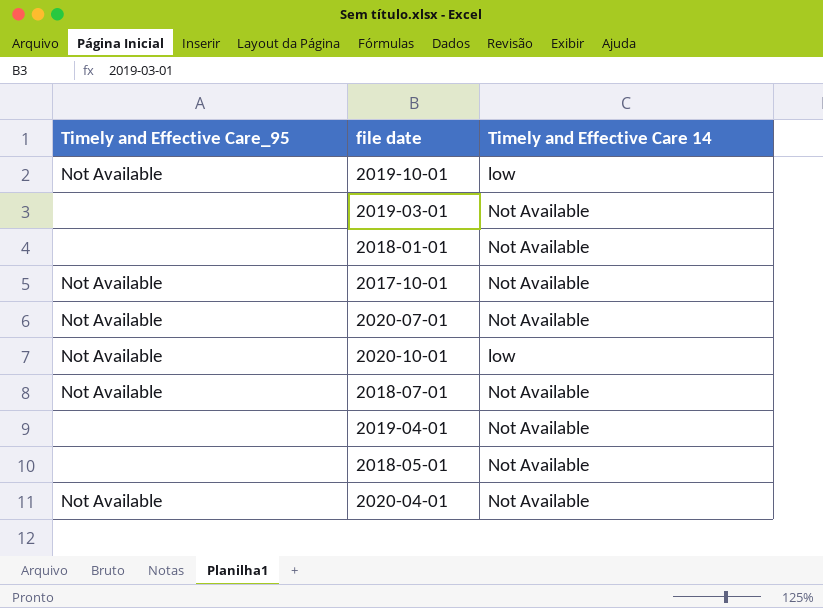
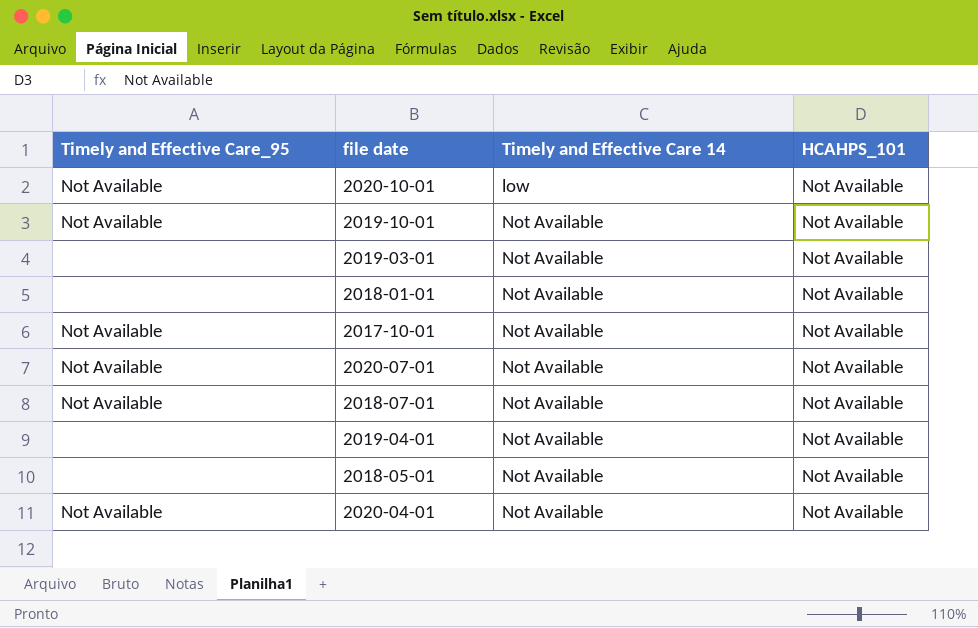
row order: none -> Timely and Effective Care 14 ascending
column HCAHPS_101 | position: none -> 4
2019-10-01 | Timely and Effective Care 14: low -> Not Available

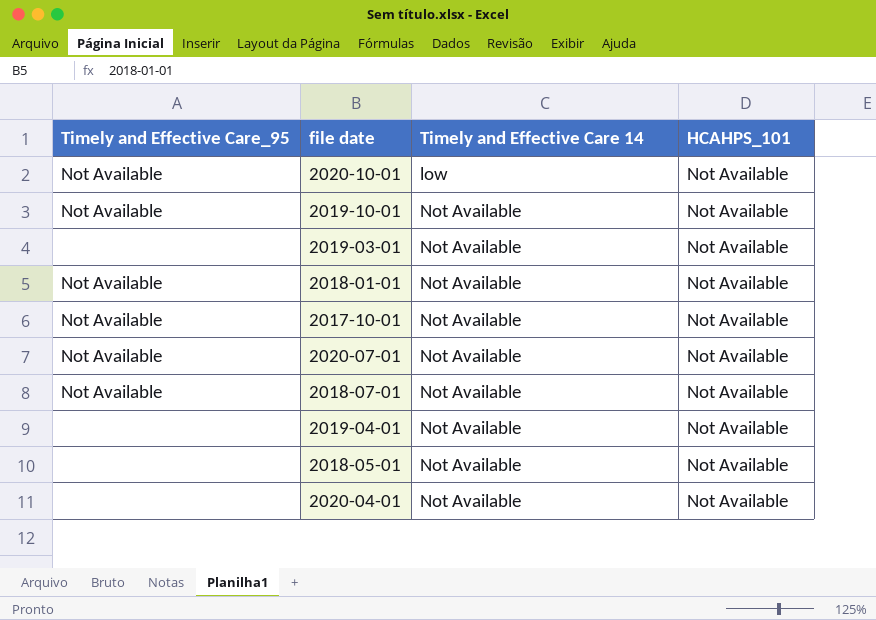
2018-01-01 | Timely and Effective Care_95: none -> Not Available
2020-04-01 | Timely and Effective Care_95: Not Available -> none

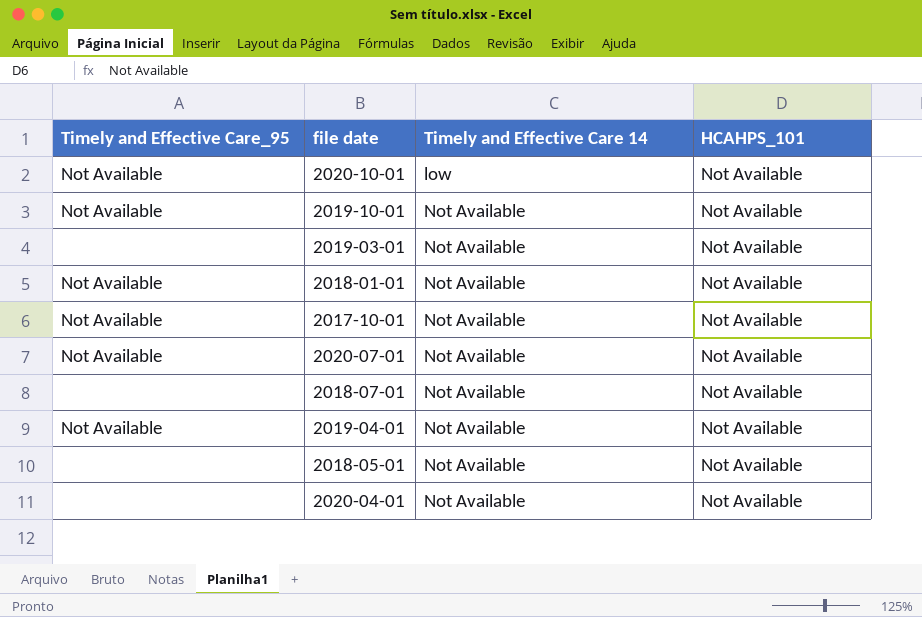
2018-07-01 | Timely and Effective Care_95: Not Available -> none
2019-04-01 | Timely and Effective Care_95: none -> Not Available

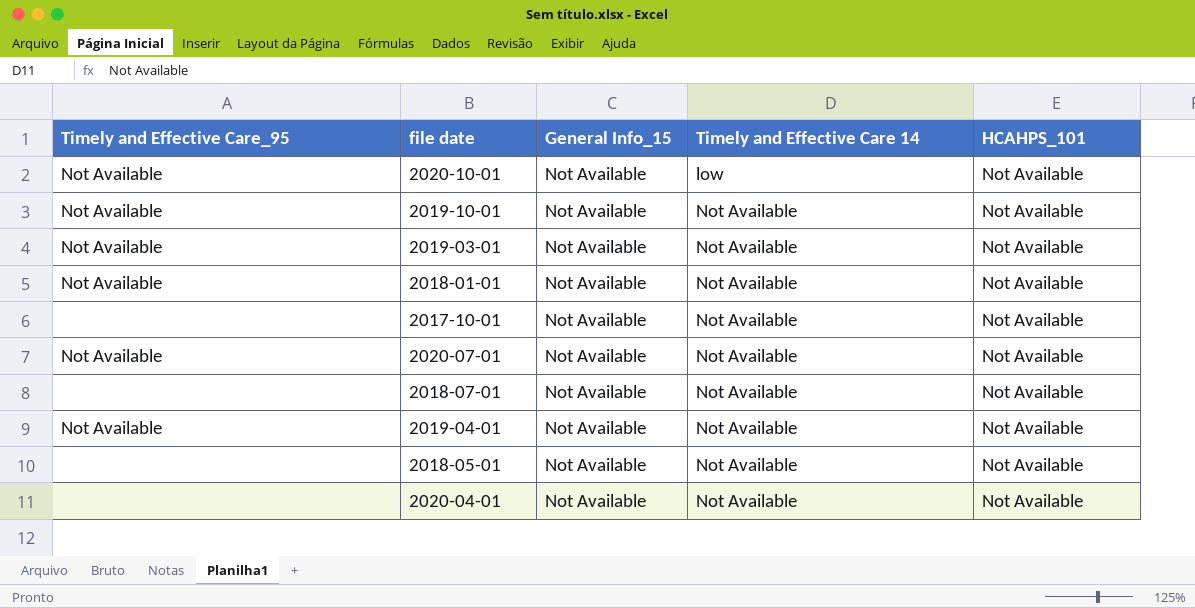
column General Info_15 | position: none -> 3
2019-03-01 | Timely and Effective Care_95: none -> Not Available
2017-10-01 | Timely and Effective Care_95: Not Available -> none

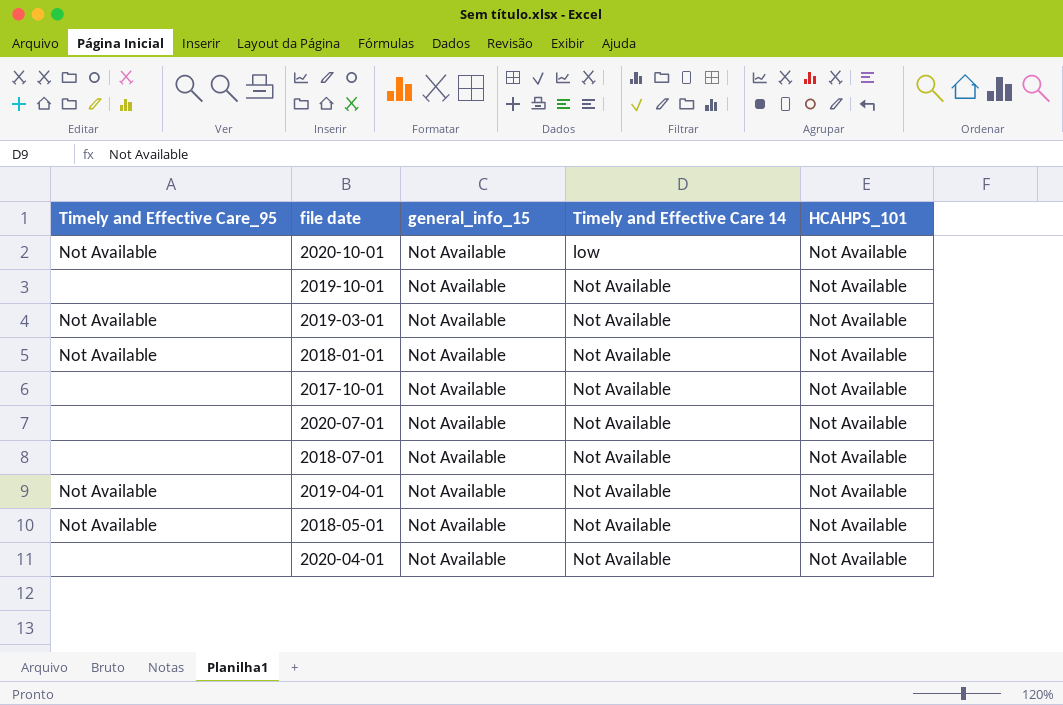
column name: General Info_15 -> general_info_15
2019-10-01 | Timely and Effective Care_95: Not Available -> none
2020-07-01 | Timely and Effective Care_95: Not Available -> none
2018-05-01 | Timely and Effective Care_95: none -> Not Available

